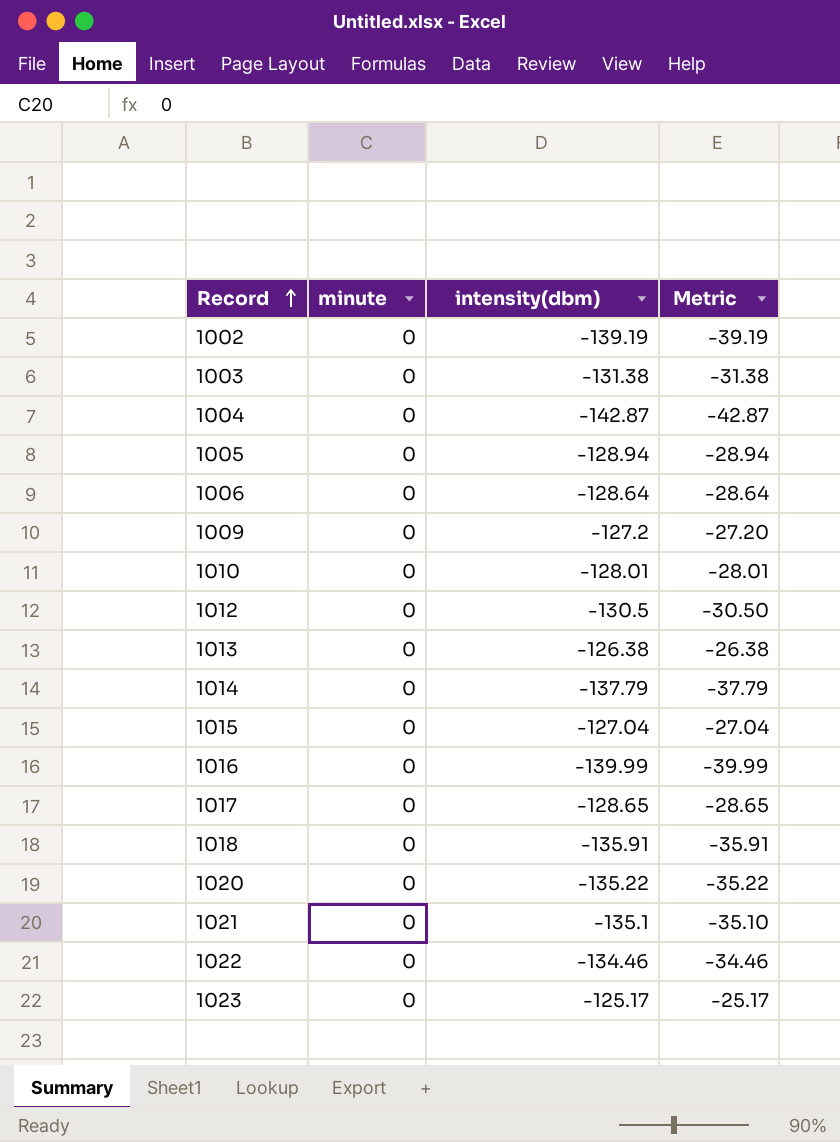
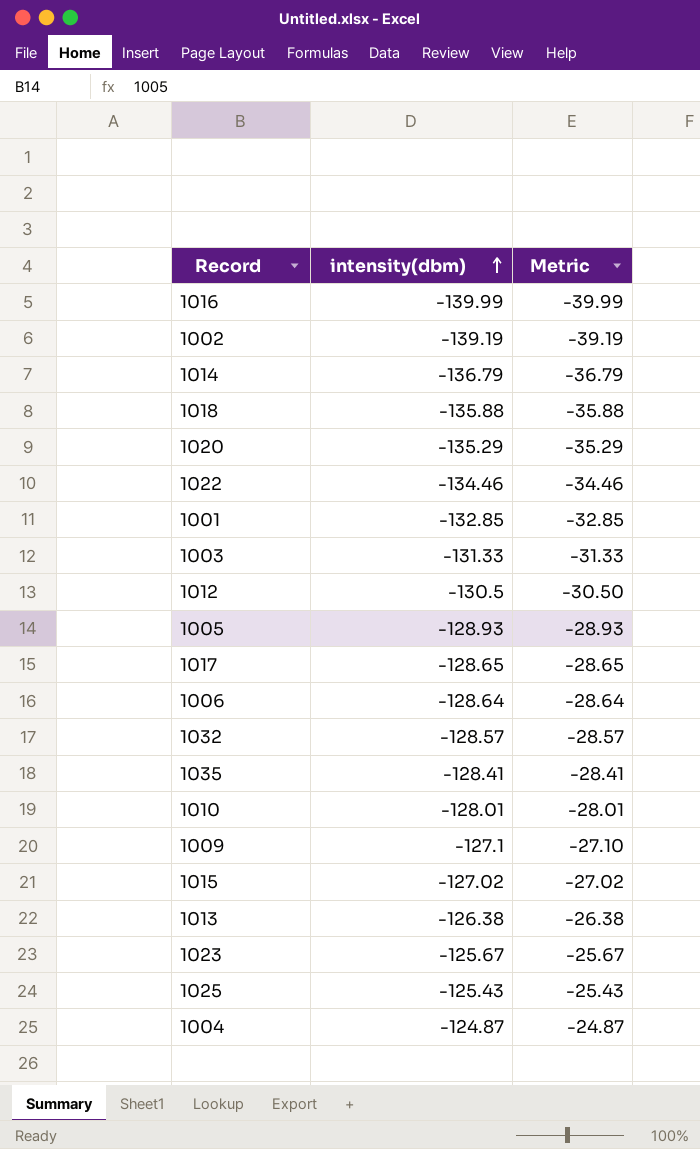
row order: Record ascending -> intensity(dbm) ascending
column minute | position: 2 -> none
row 1021: 0 | -135.1 | -35.10 -> none
1014 | intensity(dbm): -137.79 -> -136.79
1014 | Metric: -37.79 -> -36.79
1018 | intensity(dbm): -135.91 -> -135.88
1018 | Metric: -35.91 -> -35.88
1020 | intensity(dbm): -135.22 -> -135.29
1020 | Metric: -35.22 -> -35.29
row 1001: none -> -132.85 | -32.85
1003 | intensity(dbm): -131.38 -> -131.33
1003 | Metric: -31.38 -> -31.33
1005 | intensity(dbm): -128.94 -> -128.93
1005 | Metric: -28.94 -> -28.93
row 1032: none -> -128.57 | -28.57
row 1035: none -> -128.41 | -28.41
1009 | intensity(dbm): -127.2 -> -127.1
1009 | Metric: -27.20 -> -27.10
1015 | intensity(dbm): -127.04 -> -127.02
1015 | Metric: -27.04 -> -27.02
1023 | intensity(dbm): -125.17 -> -125.67
1023 | Metric: -25.17 -> -25.67
row 1025: none -> -125.43 | -25.43
1004 | intensity(dbm): -142.87 -> -124.87
1004 | Metric: -42.87 -> -24.87

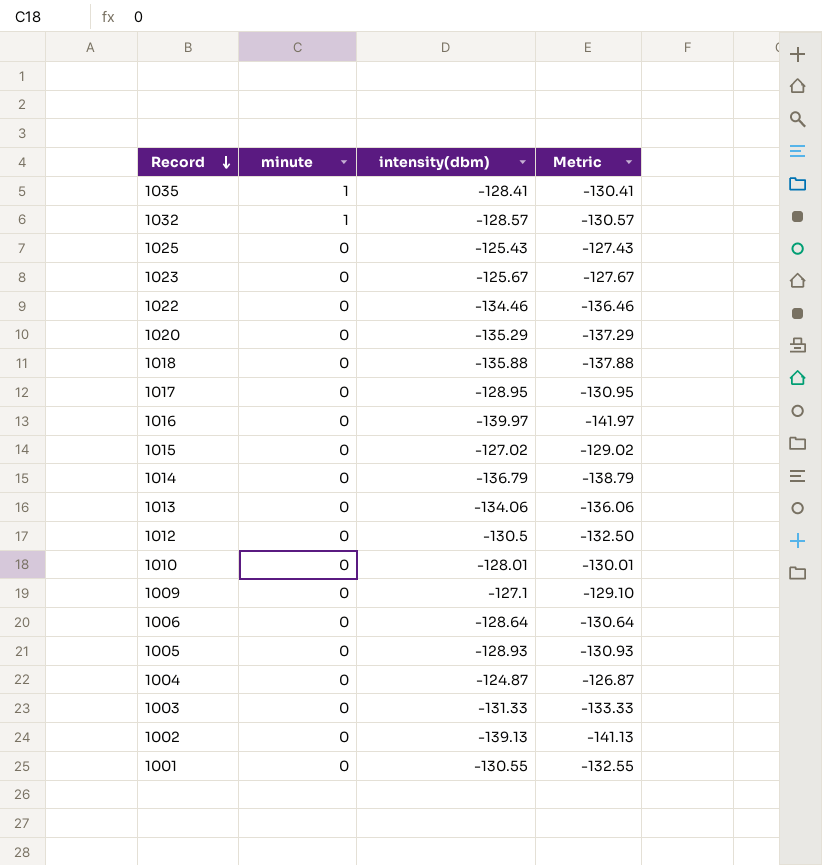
row order: intensity(dbm) ascending -> Record descending
column minute | position: none -> 2
column Metric | formula: [intensity(dbm)] + 100 -> [intensity(dbm)] - 2
1017 | intensity(dbm): -128.65 -> -128.95
1016 | intensity(dbm): -139.99 -> -139.97
1013 | intensity(dbm): -126.38 -> -134.06
1002 | intensity(dbm): -139.19 -> -139.13
1001 | intensity(dbm): -132.85 -> -130.55

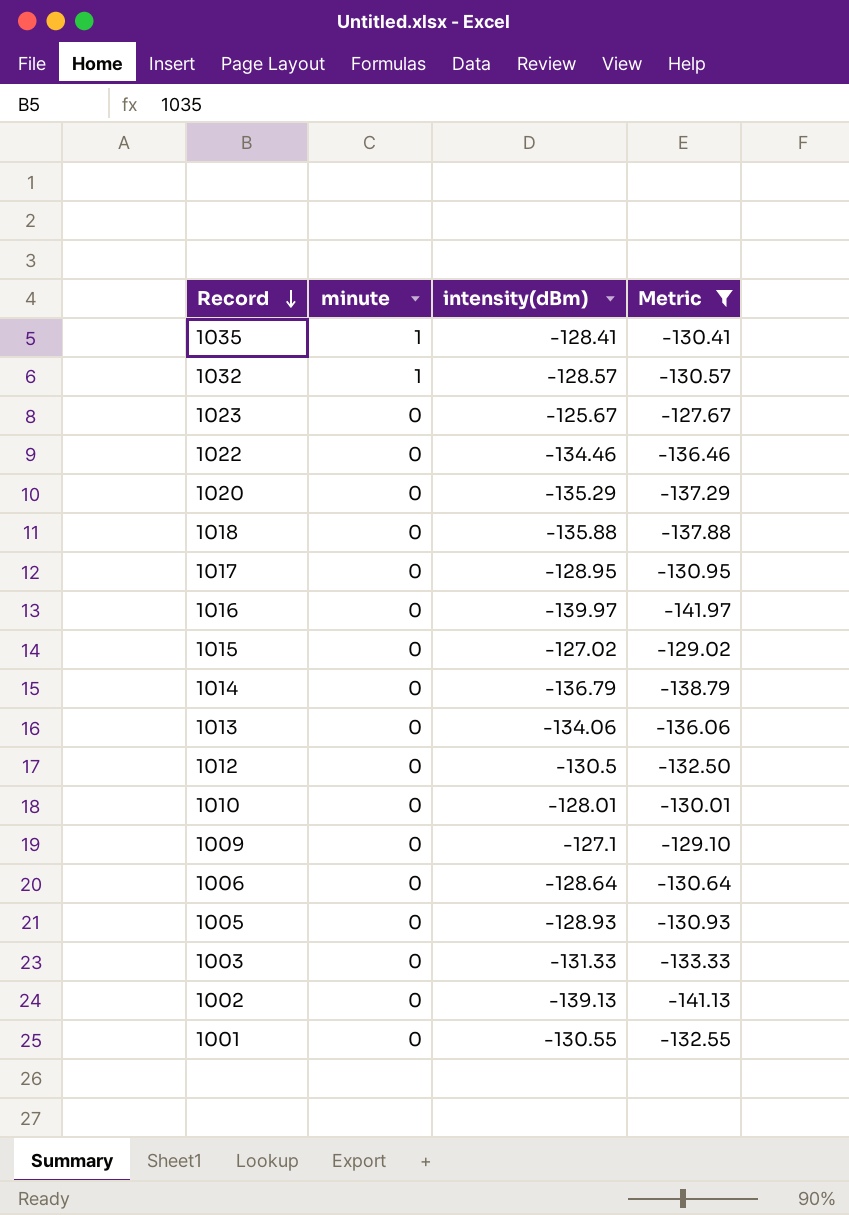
filter: none -> Metric <= -127.67
column name: intensity(dbm) -> intensity(dBm)

